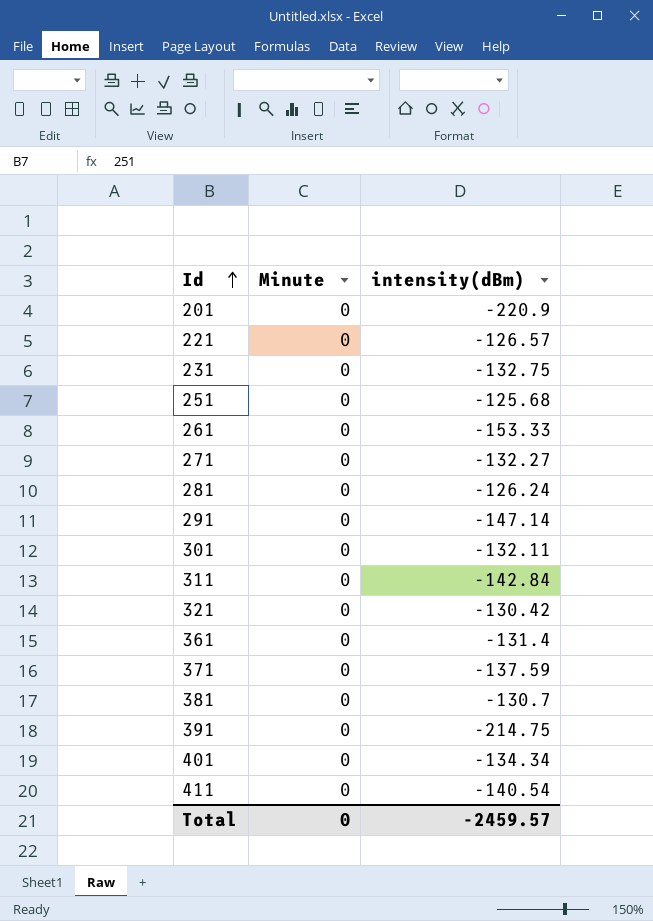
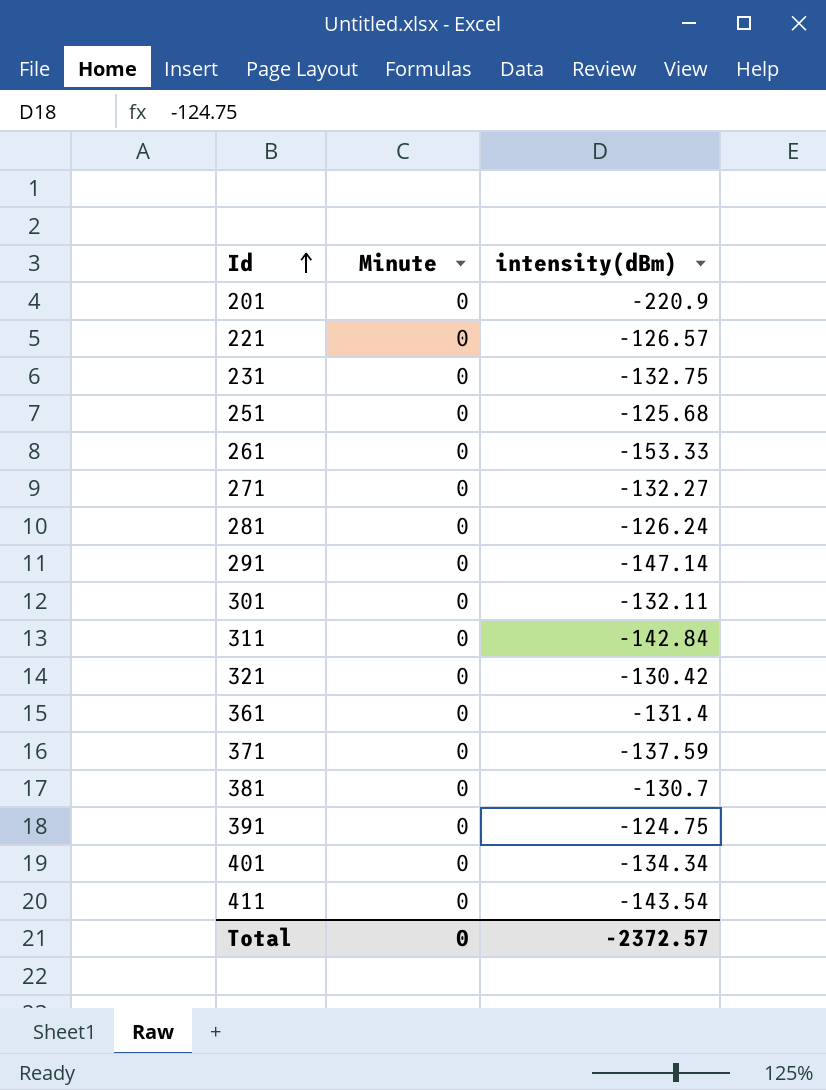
391 | intensity(dBm): -214.75 -> -124.75
411 | intensity(dBm): -140.54 -> -143.54
Total | intensity(dBm): -2459.57 -> -2372.57

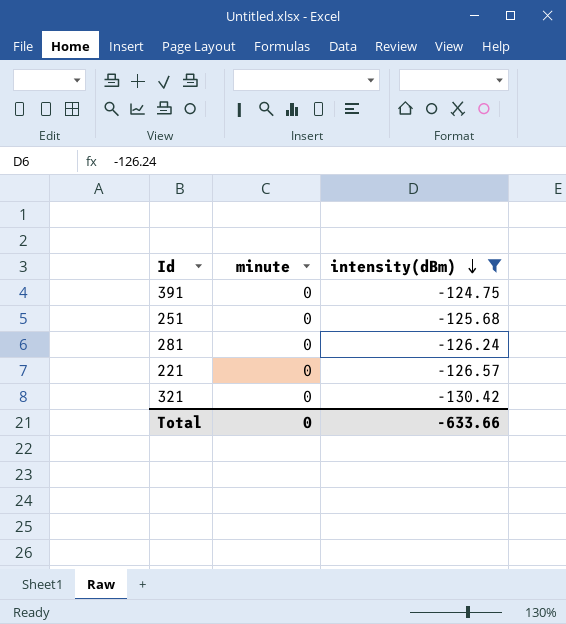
filter: none -> intensity(dBm) >= -130.42
row order: Id ascending -> intensity(dBm) descending
column name: Minute -> minute
Total | intensity(dBm): -2372.57 -> -633.66

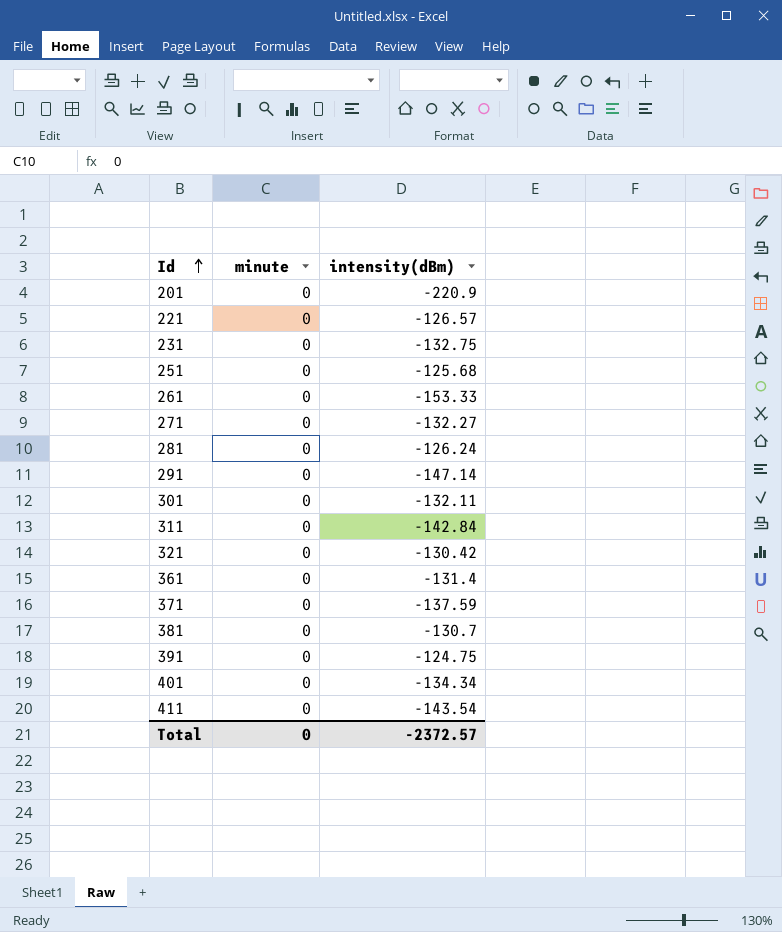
filter: intensity(dBm) >= -130.42 -> none
row order: intensity(dBm) descending -> Id ascending
Total | intensity(dBm): -633.66 -> -2372.57

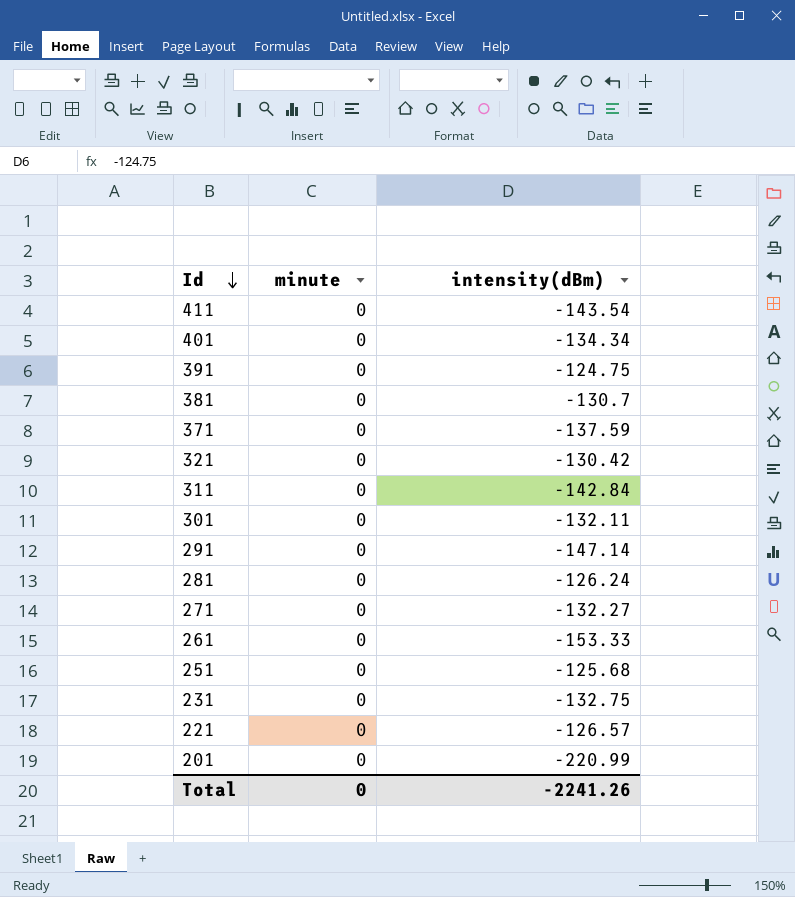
row order: Id ascending -> Id descending
row 361: 0 | -131.4 -> none
201 | intensity(dBm): -220.9 -> -220.99
Total | intensity(dBm): -2372.57 -> -2241.26

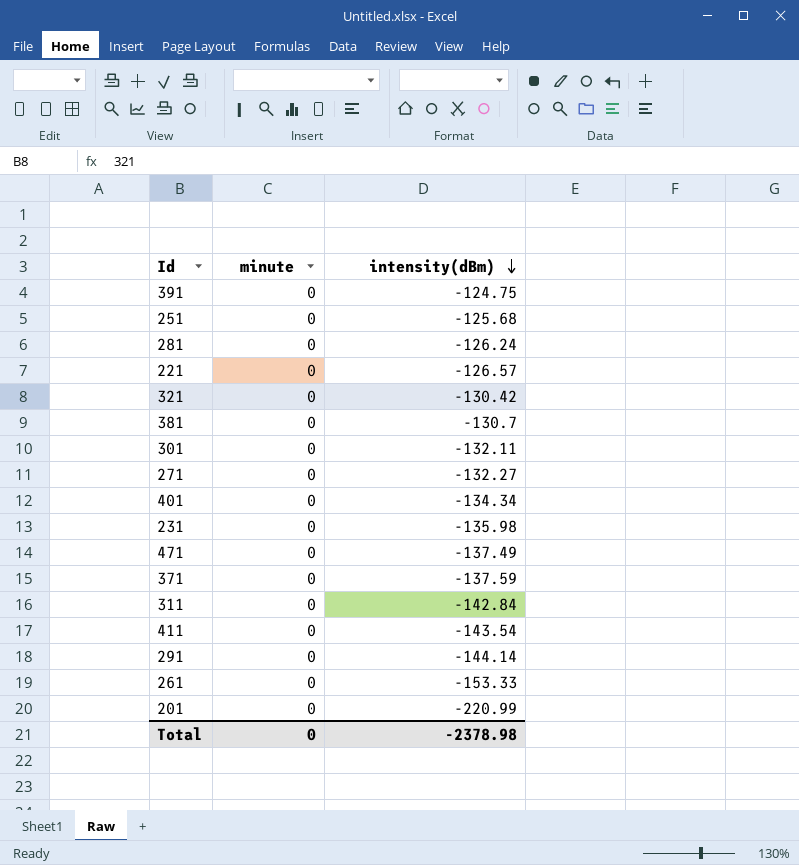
row order: Id descending -> intensity(dBm) descending
231 | intensity(dBm): -132.75 -> -135.98
row 471: none -> 0 | -137.49
291 | intensity(dBm): -147.14 -> -144.14
Total | intensity(dBm): -2241.26 -> -2378.98

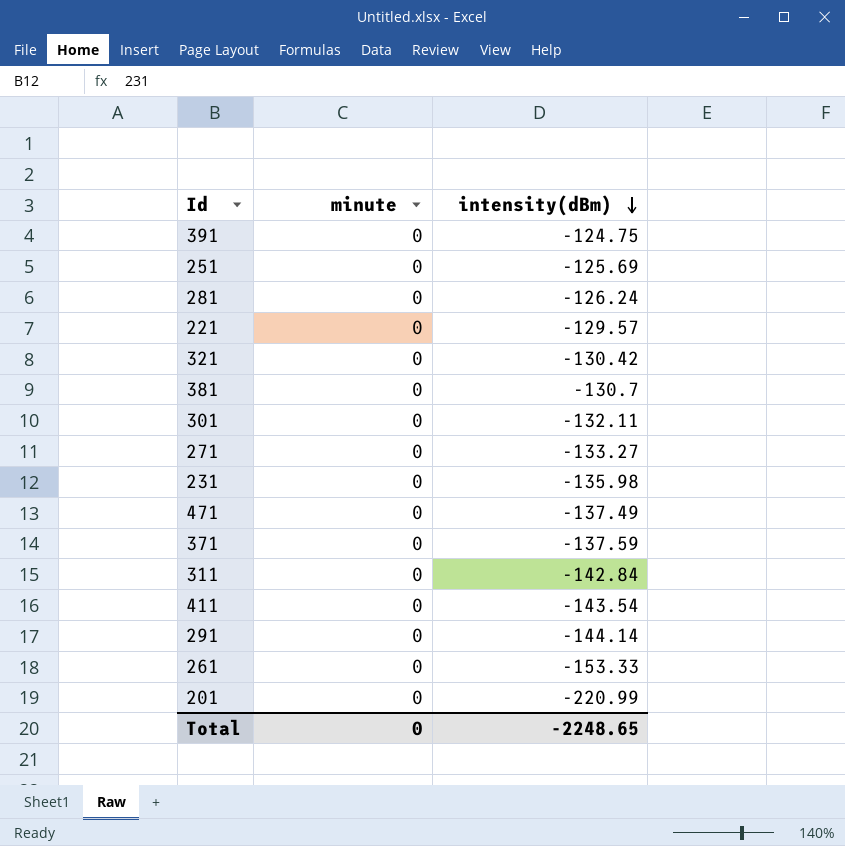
row 401: 0 | -134.34 -> none
251 | intensity(dBm): -125.68 -> -125.69
221 | intensity(dBm): -126.57 -> -129.57
271 | intensity(dBm): -132.27 -> -133.27
Total | intensity(dBm): -2378.98 -> -2248.65

